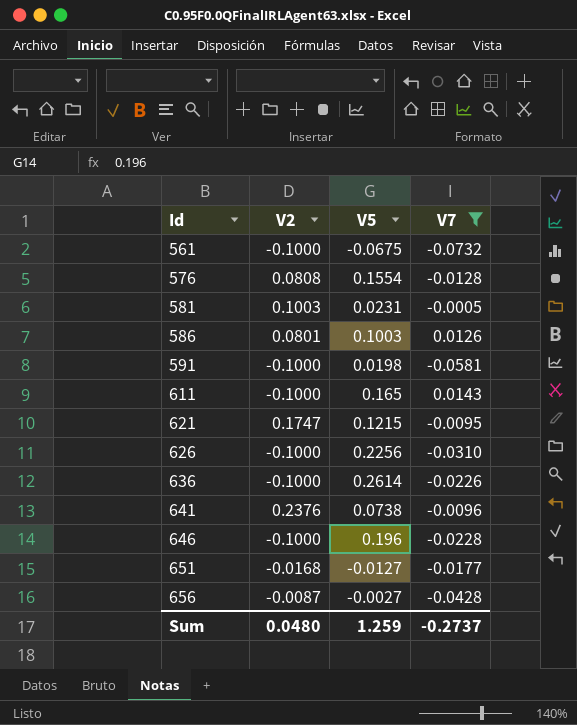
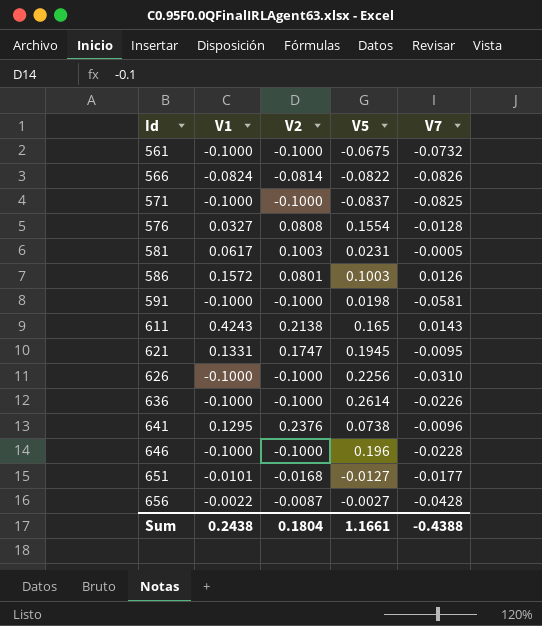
filter: V7 >= -0.0732 -> none
column V1 | position: none -> 2
611 | V2: -0.1000 -> 0.2138
621 | V5: 0.1215 -> 0.1945
Sum | V2: 0.0480 -> 0.1804
Sum | V5: 1.259 -> 1.1661
Sum | V7: -0.2737 -> -0.4388

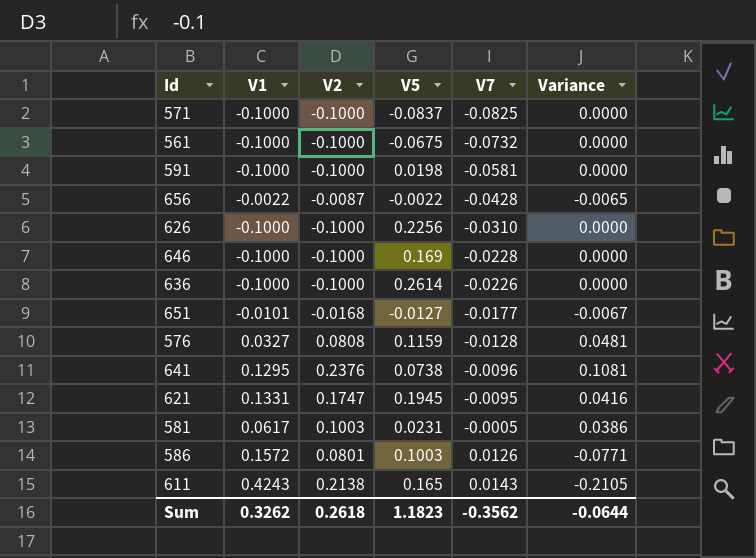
row order: Id ascending -> V7 ascending
column Variance | formula: none -> [V2] - [V1]
row 566: -0.0824 | -0.0814 | -0.0822 | -0.0826 -> none
656 | V5: -0.0027 -> -0.0022
646 | V5: 0.196 -> 0.169
576 | V5: 0.1554 -> 0.1159
Sum | V1: 0.2438 -> 0.3262
Sum | V2: 0.1804 -> 0.2618
Sum | V5: 1.1661 -> 1.1823
Sum | V7: -0.4388 -> -0.3562

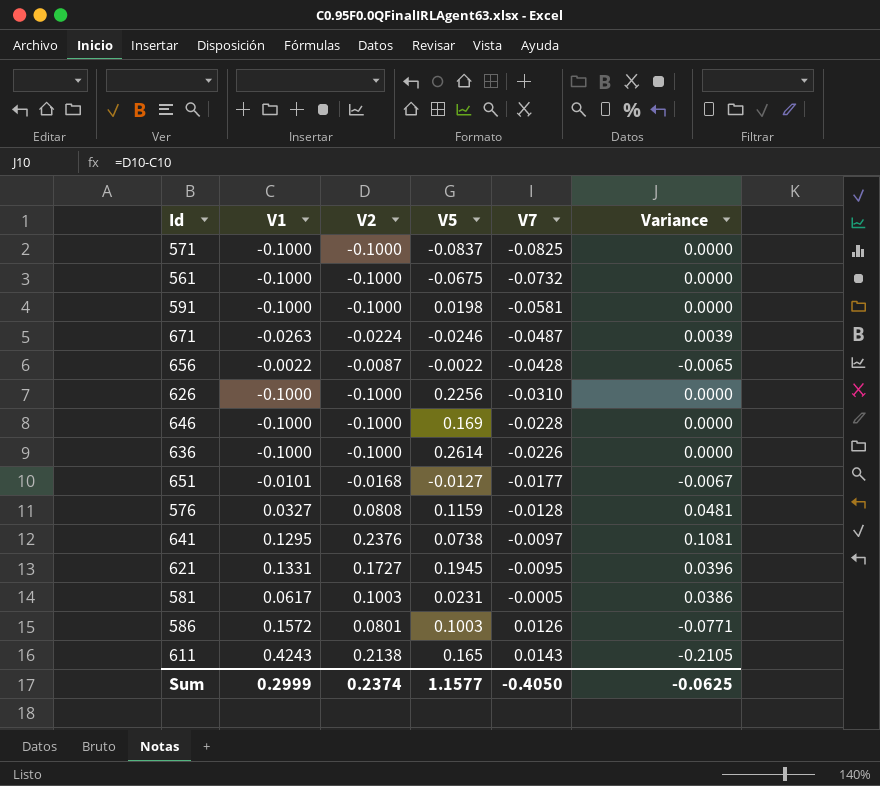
row 671: none -> -0.0263 | -0.0224 | -0.0246 | -0.0487 | 0.0039
641 | V7: -0.0096 -> -0.0097
621 | V2: 0.1747 -> 0.1727
621 | Variance: 0.0416 -> 0.0396
Sum | V1: 0.3262 -> 0.2999
Sum | V2: 0.2618 -> 0.2374
Sum | V5: 1.1823 -> 1.1577
Sum | V7: -0.3562 -> -0.4050
Sum | Variance: -0.0644 -> -0.0625

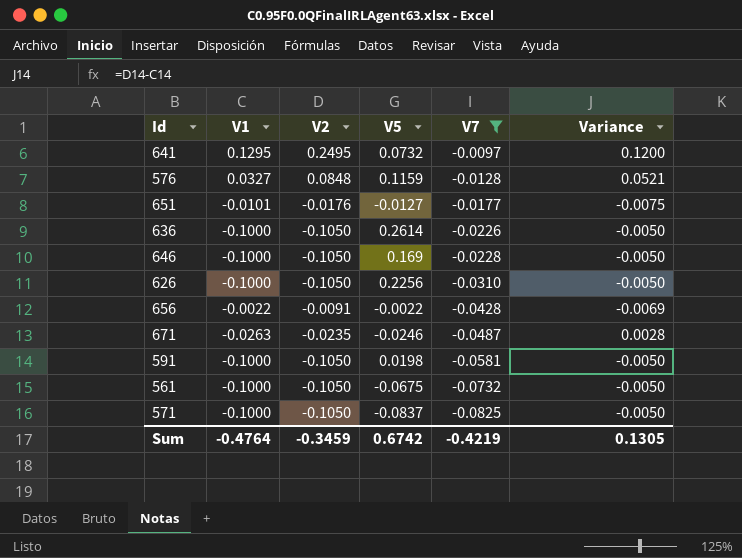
filter: none -> V7 <= -0.0097
row order: V7 ascending -> V7 descending
641 | V2: 0.2376 -> 0.2495
641 | V5: 0.0738 -> 0.0732
641 | Variance: 0.1081 -> 0.1200
576 | V2: 0.0808 -> 0.0848
576 | Variance: 0.0481 -> 0.0521
651 | V2: -0.0168 -> -0.0176
651 | Variance: -0.0067 -> -0.0075
636 | V2: -0.1000 -> -0.1050
636 | Variance: 0.0000 -> -0.0050
646 | V2: -0.1000 -> -0.1050
646 | Variance: 0.0000 -> -0.0050
626 | V2: -0.1000 -> -0.1050
626 | Variance: 0.0000 -> -0.0050
656 | V2: -0.0087 -> -0.0091
656 | Variance: -0.0065 -> -0.0069
671 | V2: -0.0224 -> -0.0235
671 | Variance: 0.0039 -> 0.0028
591 | V2: -0.1000 -> -0.1050
591 | Variance: 0.0000 -> -0.0050
561 | V2: -0.1000 -> -0.1050
561 | Variance: 0.0000 -> -0.0050
571 | V2: -0.1000 -> -0.1050
571 | Variance: 0.0000 -> -0.0050
Sum | V1: 0.2999 -> -0.4764
Sum | V2: 0.2374 -> -0.3459
Sum | V5: 1.1577 -> 0.6742
Sum | V7: -0.4050 -> -0.4219
Sum | Variance: -0.0625 -> 0.1305

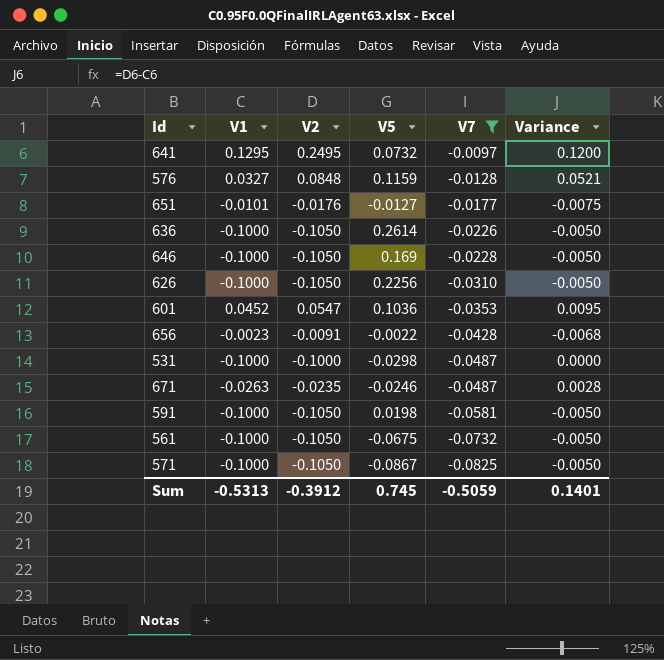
row 601: none -> 0.0452 | 0.0547 | 0.1036 | -0.0353 | 0.0095
656 | V1: -0.0022 -> -0.0023
656 | Variance: -0.0069 -> -0.0068
row 531: none -> -0.1000 | -0.1000 | -0.0298 | -0.0487 | 0.0000
571 | V5: -0.0837 -> -0.0867
Sum | V1: -0.4764 -> -0.5313
Sum | V2: -0.3459 -> -0.3912
Sum | V5: 0.6742 -> 0.745
Sum | V7: -0.4219 -> -0.5059
Sum | Variance: 0.1305 -> 0.1401

